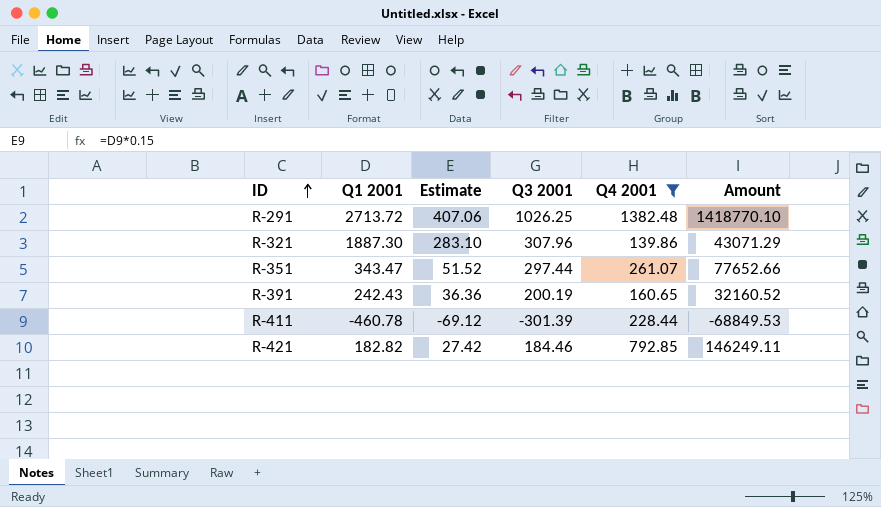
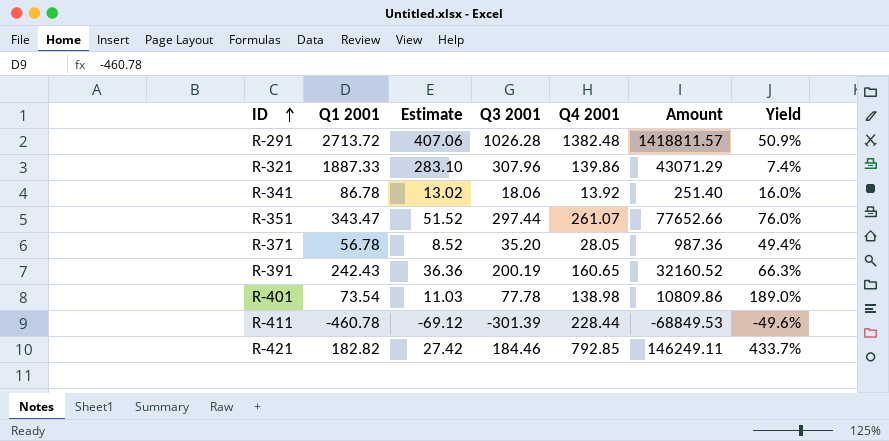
filter: Q4 2001 >= 139.86 -> none
column Yield | formula: none -> [Q4 2001] / [Q1 2001]
R-291 | Q3 2001: 1026.25 -> 1026.28
R-291 | Amount: 1418770.10 -> 1418811.57
R-321 | Q1 2001: 1887.30 -> 1887.33

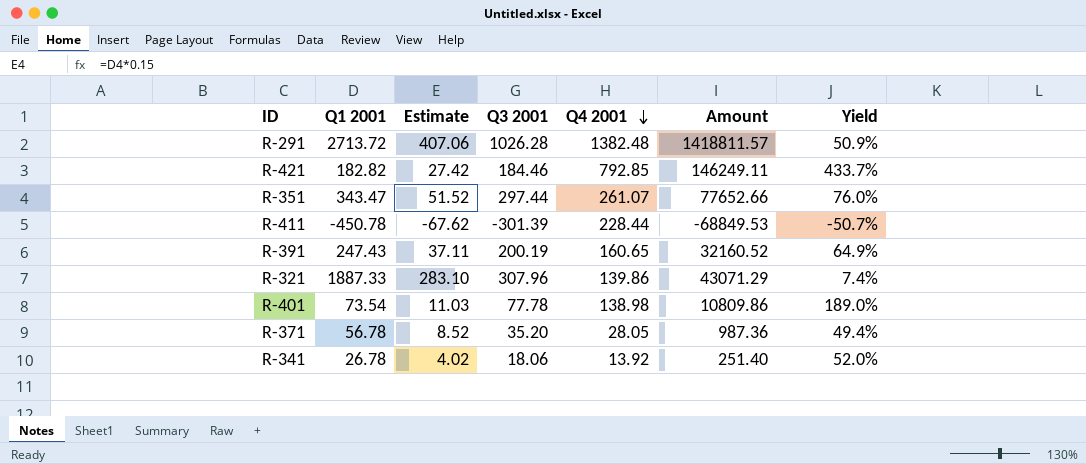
row order: ID ascending -> Q4 2001 descending
R-411 | Q1 2001: -460.78 -> -450.78
R-411 | Estimate: -69.12 -> -67.62
R-411 | Yield: -49.6% -> -50.7%
R-391 | Q1 2001: 242.43 -> 247.43
R-391 | Estimate: 36.36 -> 37.11
R-391 | Yield: 66.3% -> 64.9%
R-341 | Q1 2001: 86.78 -> 26.78
R-341 | Estimate: 13.02 -> 4.02
R-341 | Yield: 16.0% -> 52.0%

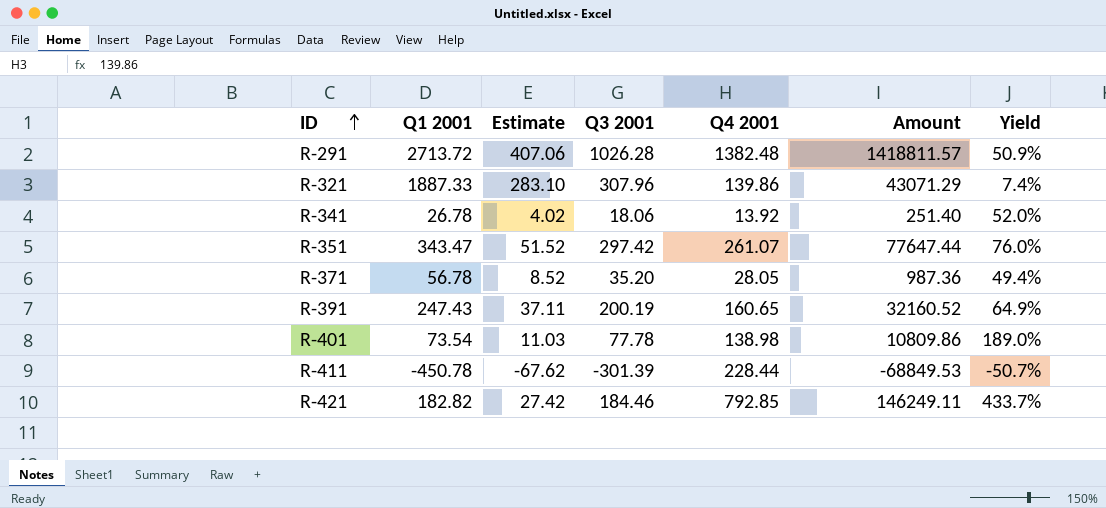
row order: Q4 2001 descending -> ID ascending
R-351 | Q3 2001: 297.44 -> 297.42
R-351 | Amount: 77652.66 -> 77647.44

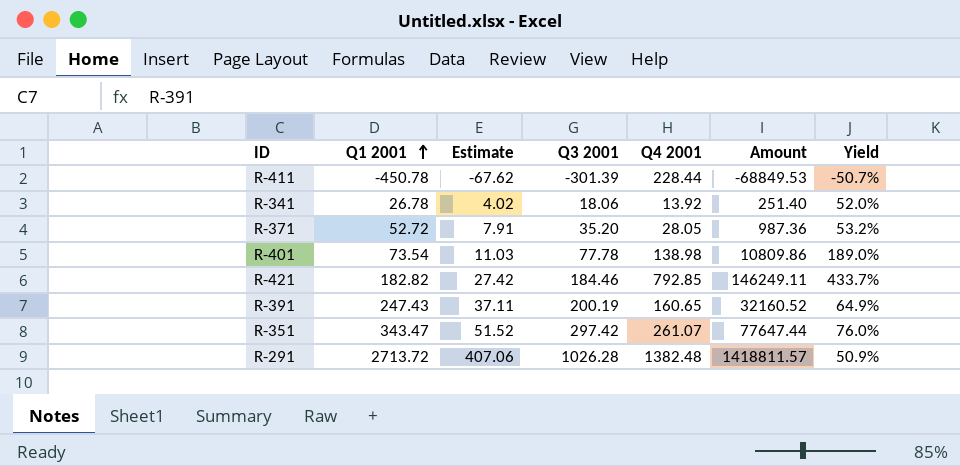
row order: ID ascending -> Q1 2001 ascending
row R-321: 1887.33 | 283.10 | 307.96 | 139.86 | 43071.29 | 7.4% -> none
R-371 | Q1 2001: 56.78 -> 52.72
R-371 | Estimate: 8.52 -> 7.91
R-371 | Yield: 49.4% -> 53.2%

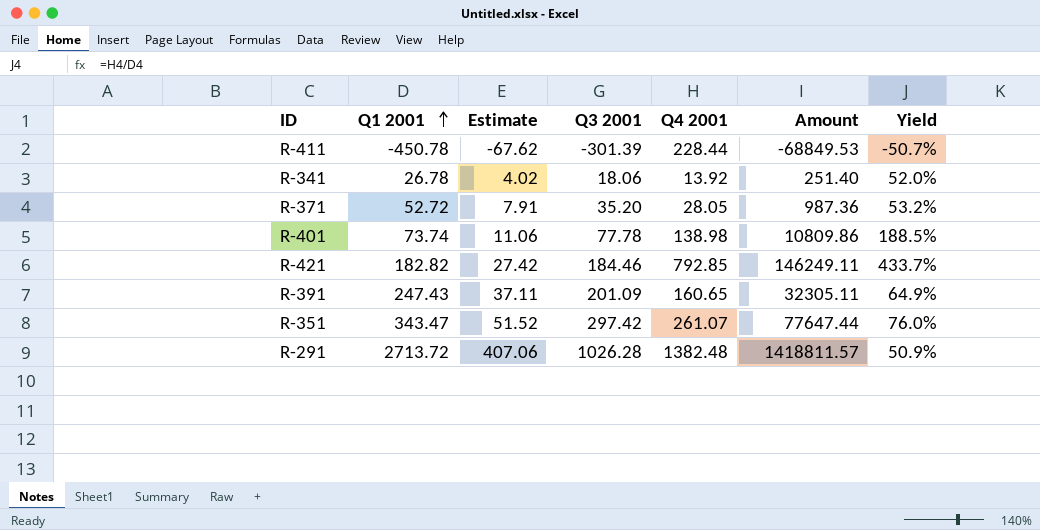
R-401 | Q1 2001: 73.54 -> 73.74
R-401 | Estimate: 11.03 -> 11.06
R-401 | Yield: 189.0% -> 188.5%
R-391 | Q3 2001: 200.19 -> 201.09
R-391 | Amount: 32160.52 -> 32305.11

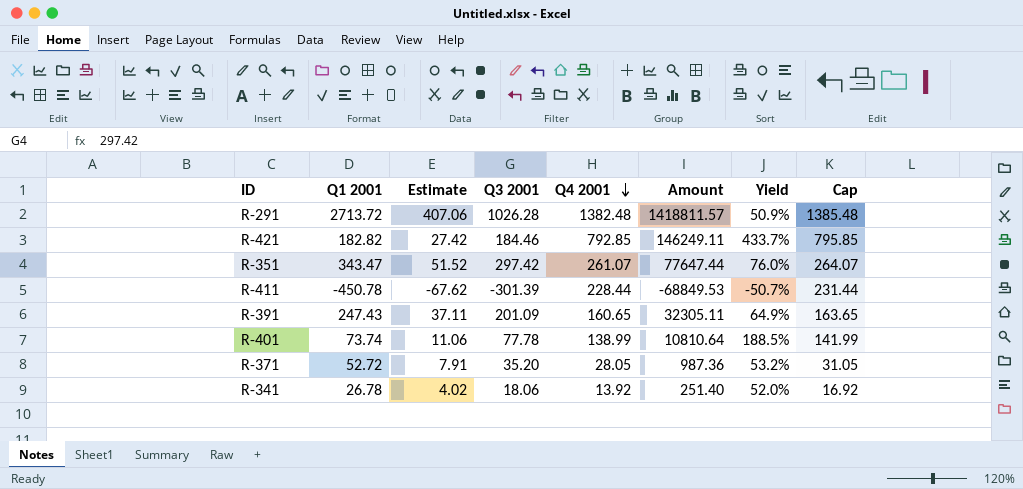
row order: Q1 2001 ascending -> Q4 2001 descending
column Cap | formula: none -> [Q4 2001] + 3
R-401 | Q4 2001: 138.98 -> 138.99
R-401 | Amount: 10809.86 -> 10810.64

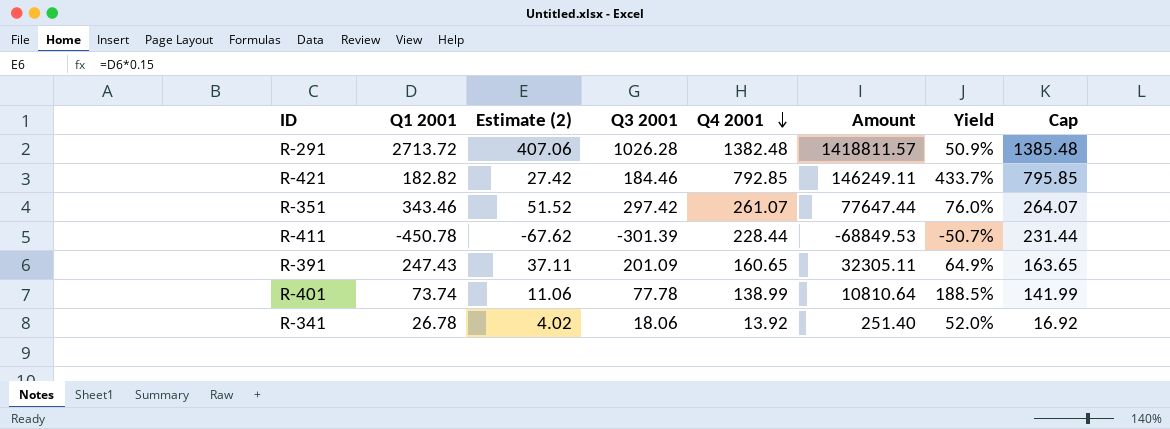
column name: Estimate -> Estimate (2)
row R-371: 52.72 | 7.91 | 35.20 | 28.05 | 987.36 | 53.2% | 31.05 -> none
R-351 | Q1 2001: 343.47 -> 343.46

